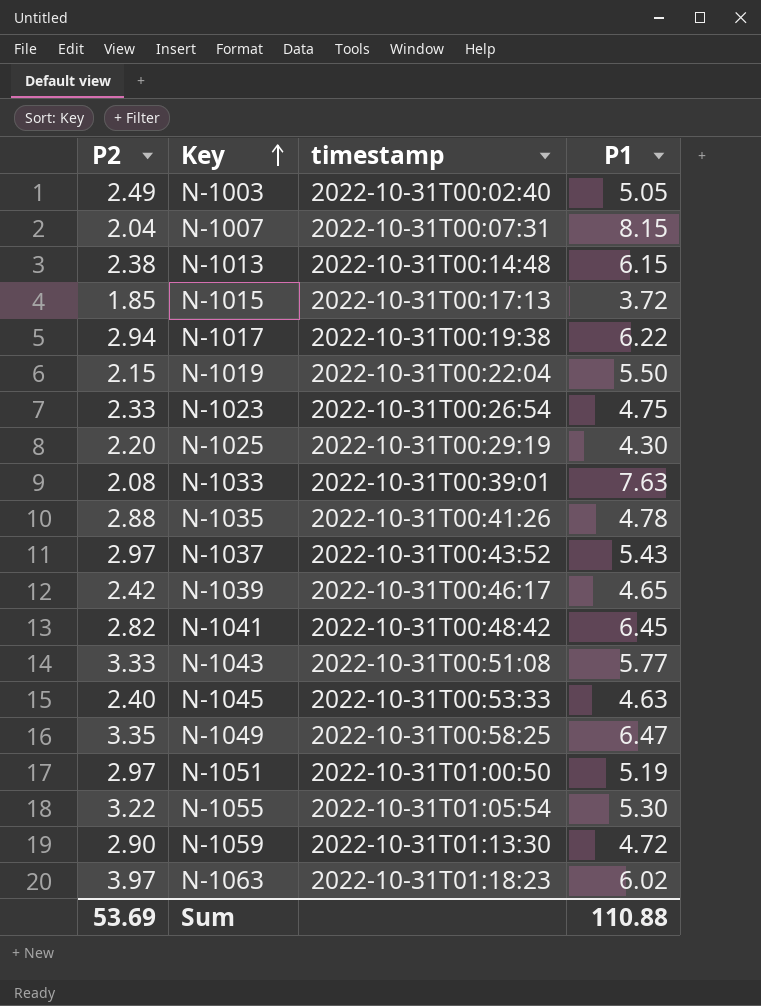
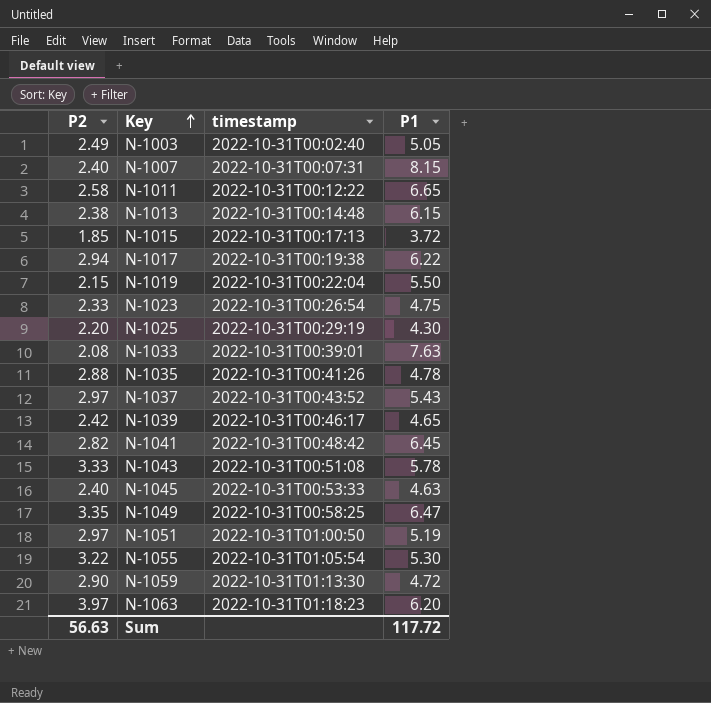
N-1007 | P2: 2.04 -> 2.40
row N-1011: none -> 2.58 | 2022-10-31T00:12:22 | 6.65
N-1043 | P1: 5.77 -> 5.78
N-1063 | P1: 6.02 -> 6.20
Sum | P2: 53.69 -> 56.63
Sum | P1: 110.88 -> 117.72

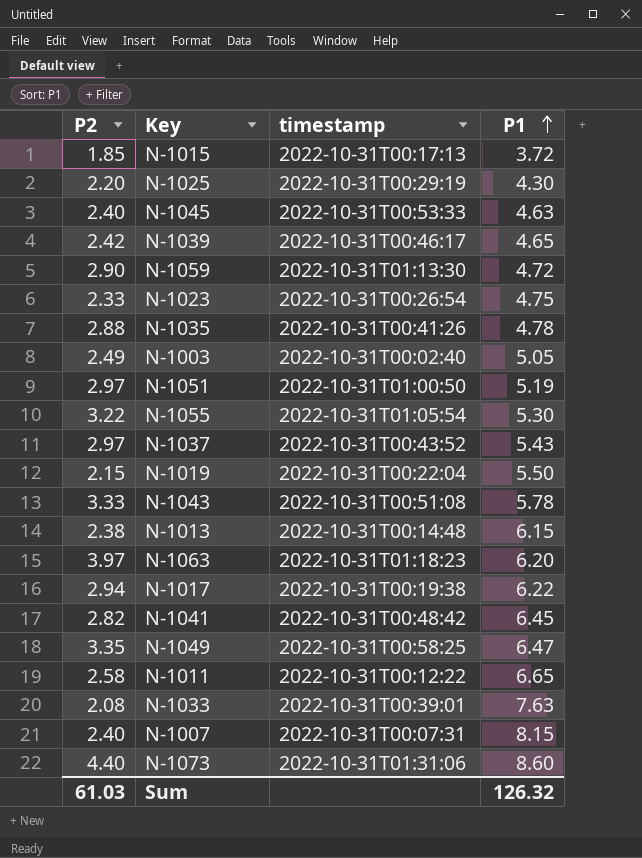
row order: Key ascending -> P1 ascending
row N-1073: none -> 4.40 | 2022-10-31T01:31:06 | 8.60
Sum | P2: 56.63 -> 61.03
Sum | P1: 117.72 -> 126.32

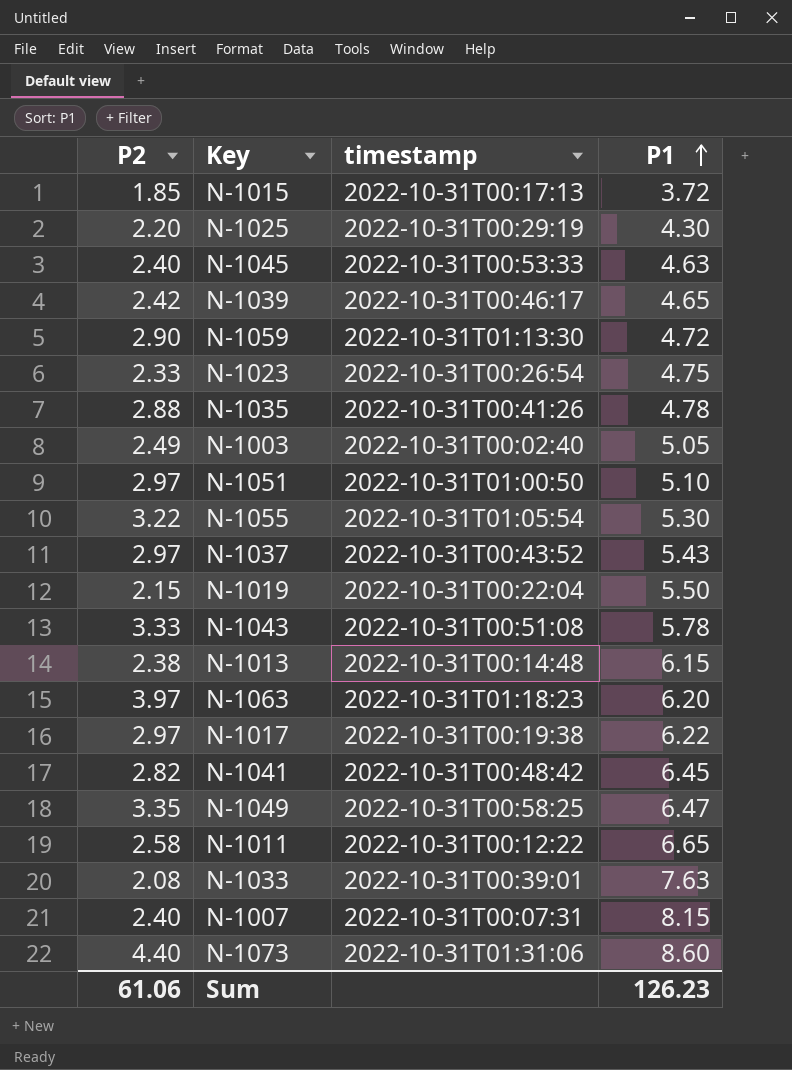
N-1051 | P1: 5.19 -> 5.10
N-1017 | P2: 2.94 -> 2.97
Sum | P2: 61.03 -> 61.06
Sum | P1: 126.32 -> 126.23

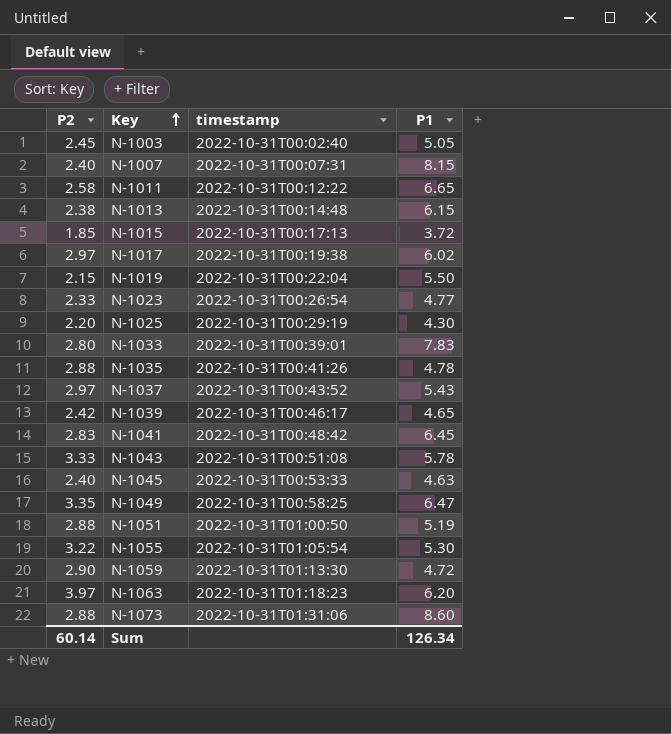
row order: P1 ascending -> Key ascending
N-1003 | P2: 2.49 -> 2.45
N-1017 | P1: 6.22 -> 6.02
N-1023 | P1: 4.75 -> 4.77
N-1033 | P2: 2.08 -> 2.80
N-1033 | P1: 7.63 -> 7.83
N-1041 | P2: 2.82 -> 2.83
N-1051 | P2: 2.97 -> 2.88
N-1051 | P1: 5.10 -> 5.19
N-1073 | P2: 4.40 -> 2.88
Sum | P2: 61.06 -> 60.14
Sum | P1: 126.23 -> 126.34

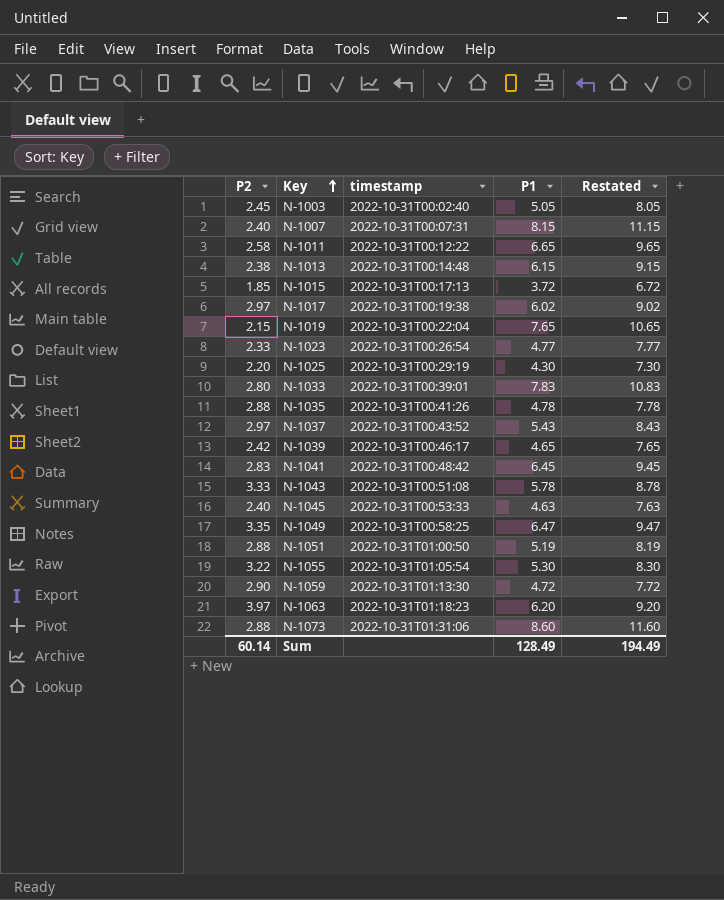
column Restated | formula: none -> [P1] + 3
N-1019 | P1: 5.50 -> 7.65
Sum | P1: 126.34 -> 128.49

